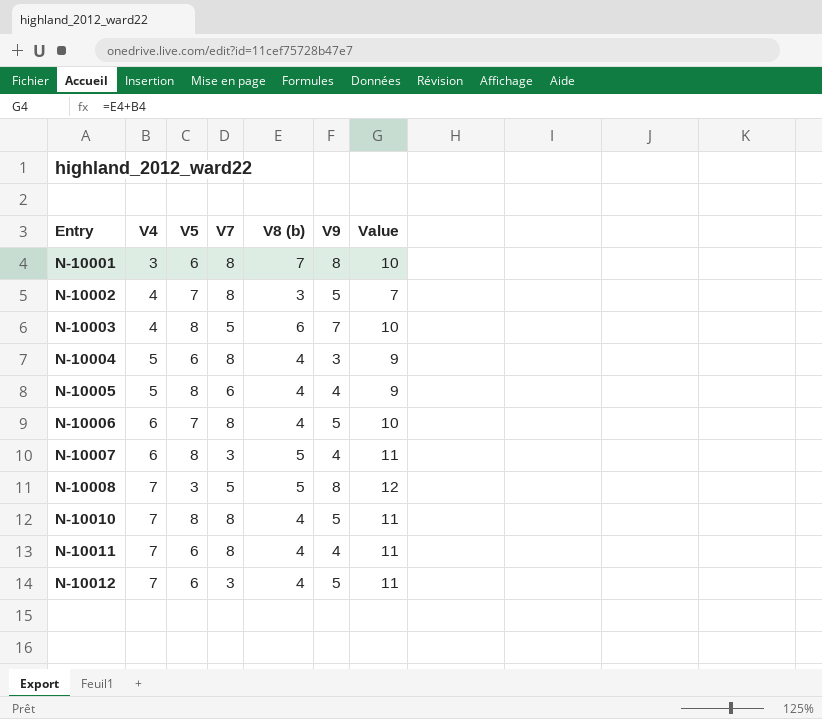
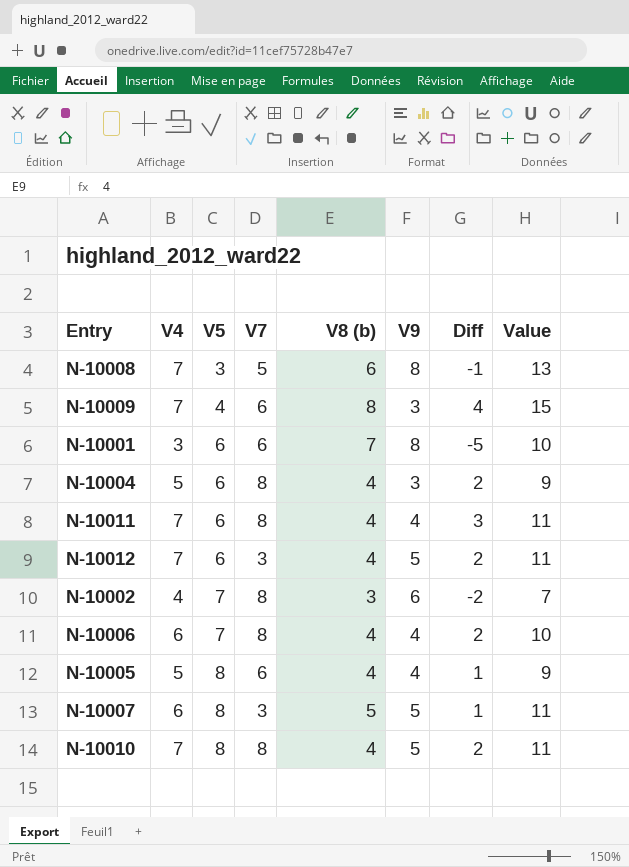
row order: Entry ascending -> V5 ascending
column Diff | formula: none -> [V4] - [V9]
row N-10003: 4 | 8 | 5 | 6 | 7 | 10 -> none
N-10008 | V8 (b): 5 -> 6
N-10008 | Value: 12 -> 13
row N-10009: none -> 7 | 4 | 6 | 8 | 3 | 4 | 15
N-10001 | V7: 8 -> 6
N-10002 | V9: 5 -> 6
N-10006 | V9: 5 -> 4
N-10007 | V9: 4 -> 5

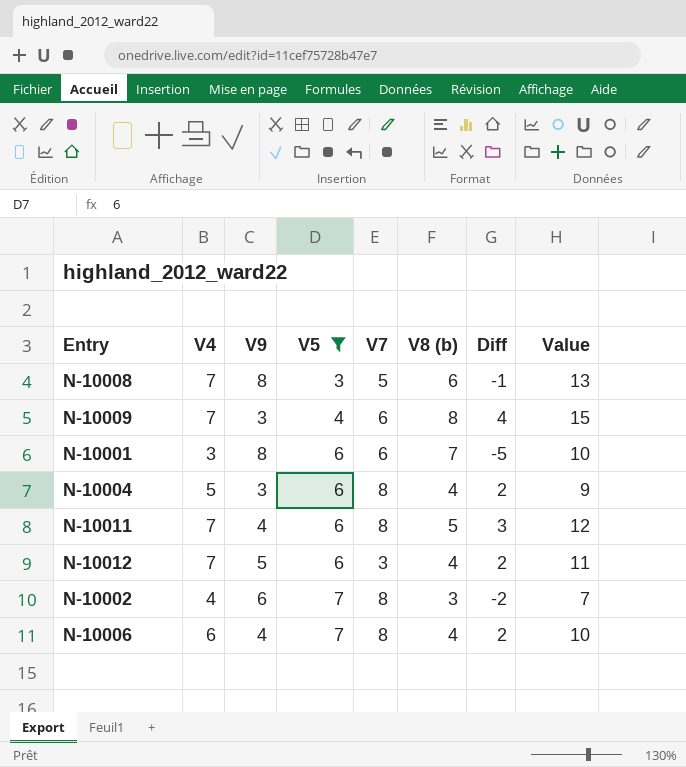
filter: none -> V5 != 8
column V9 | position: 6 -> 3
N-10011 | V8 (b): 4 -> 5
N-10011 | Value: 11 -> 12

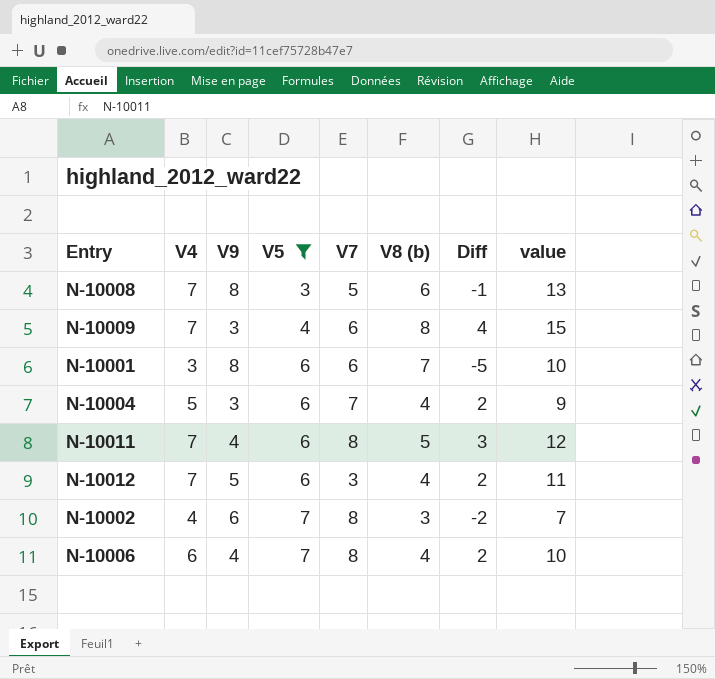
column name: Value -> value
N-10004 | V7: 8 -> 7

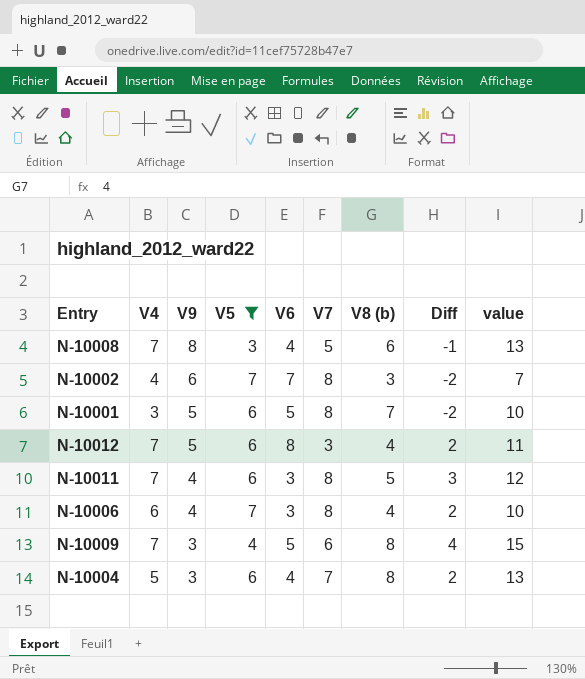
row order: V5 ascending -> V9 descending
column V6 | position: none -> 5
N-10001 | V9: 8 -> 5
N-10001 | V7: 6 -> 8
N-10001 | Diff: -5 -> -2
N-10004 | V8 (b): 4 -> 8
N-10004 | value: 9 -> 13

